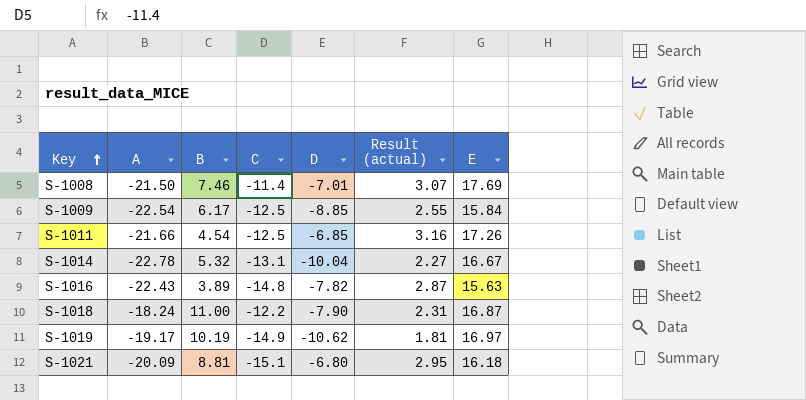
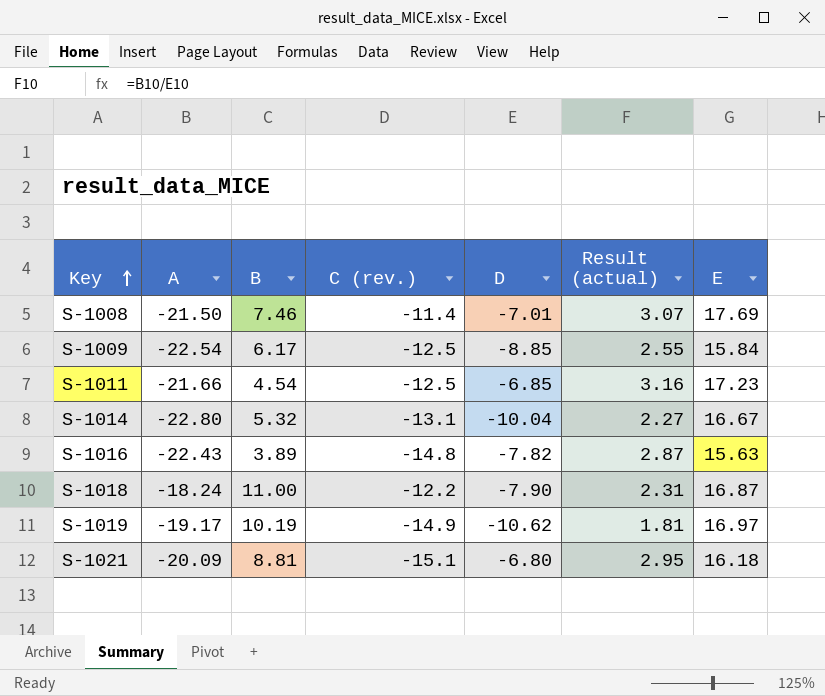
column name: C -> C (rev.)
S-1011 | E: 17.26 -> 17.23
S-1014 | A: -22.78 -> -22.80

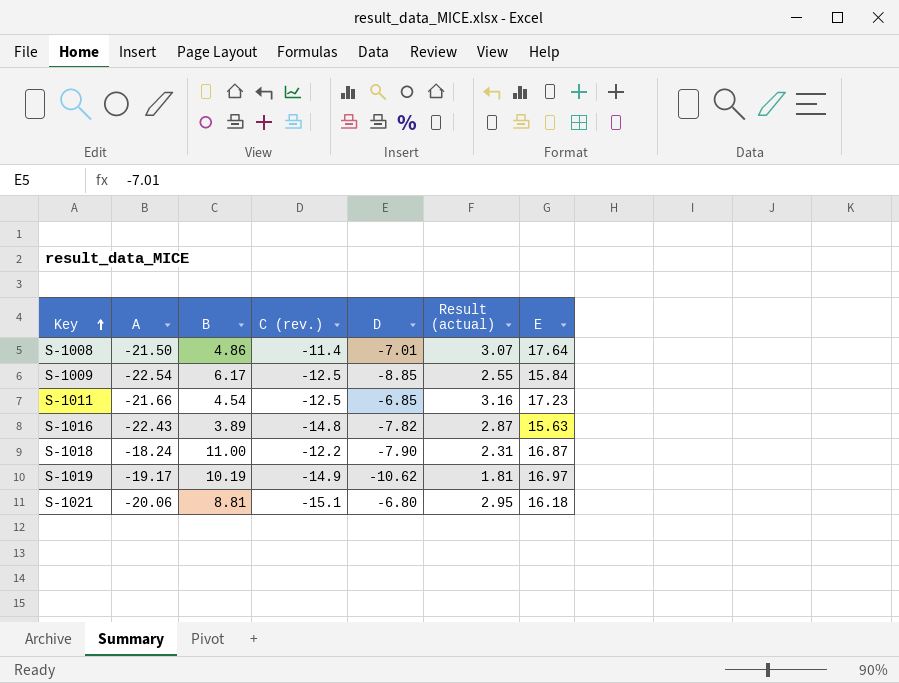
row S-1014: -22.80 | 5.32 | -13.1 | -10.04 | 2.27 | 16.67 -> none
S-1008 | B: 7.46 -> 4.86
S-1008 | E: 17.69 -> 17.64
S-1021 | A: -20.09 -> -20.06

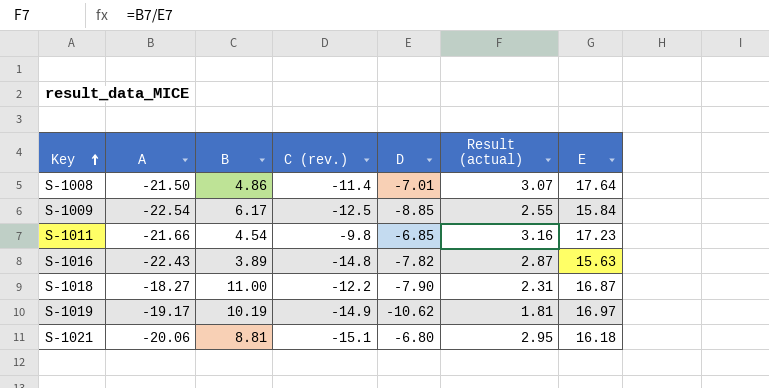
S-1011 | C (rev.): -12.5 -> -9.8
S-1018 | A: -18.24 -> -18.27

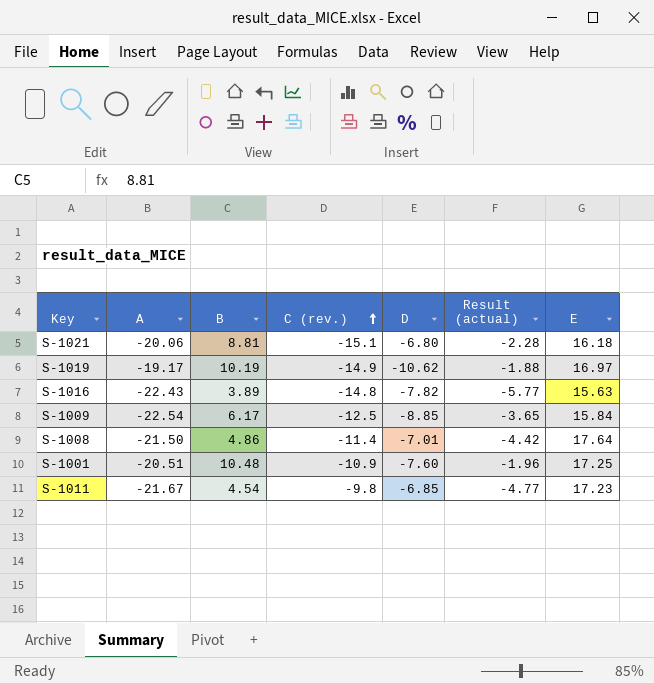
row order: Key ascending -> C (rev.) ascending
column Result (actual) | formula: [A] / [D] -> [A] / [B]
row S-1018: -18.27 | 11.00 | -12.2 | -7.90 | 2.31 | 16.87 -> none
row S-1001: none -> -20.51 | 10.48 | -10.9 | -7.60 | -1.96 | 17.25
S-1011 | A: -21.66 -> -21.67

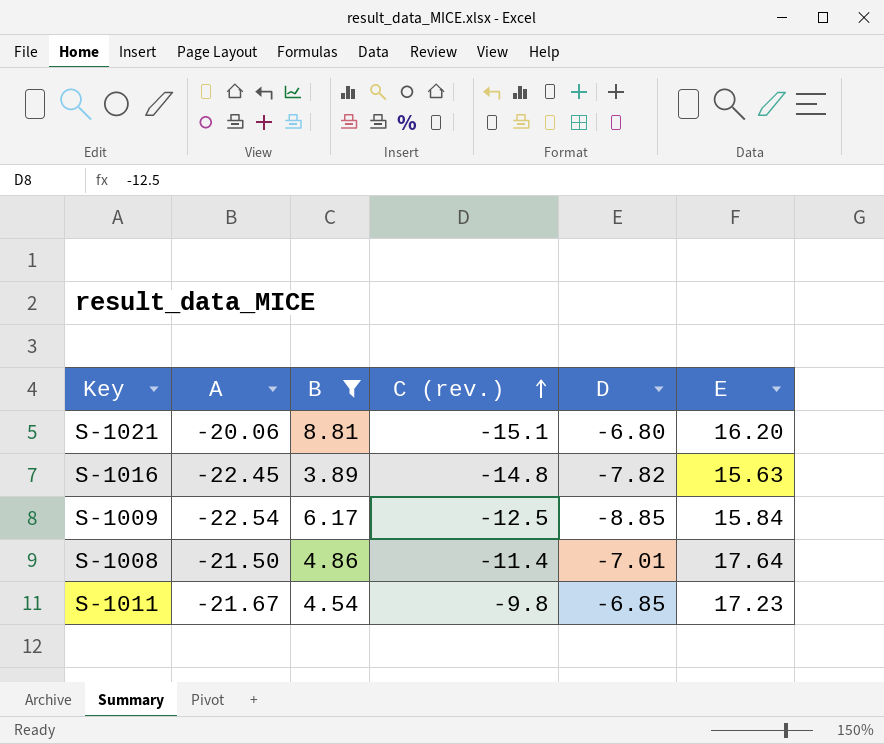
filter: none -> B <= 8.81
column Result (actual) | formula: [A] / [B] -> none
S-1021 | E: 16.18 -> 16.20
S-1016 | A: -22.43 -> -22.45

